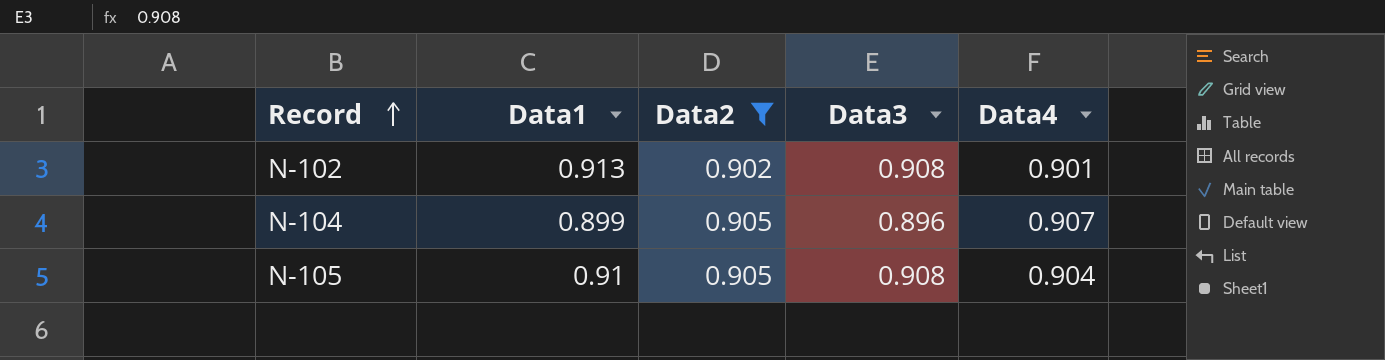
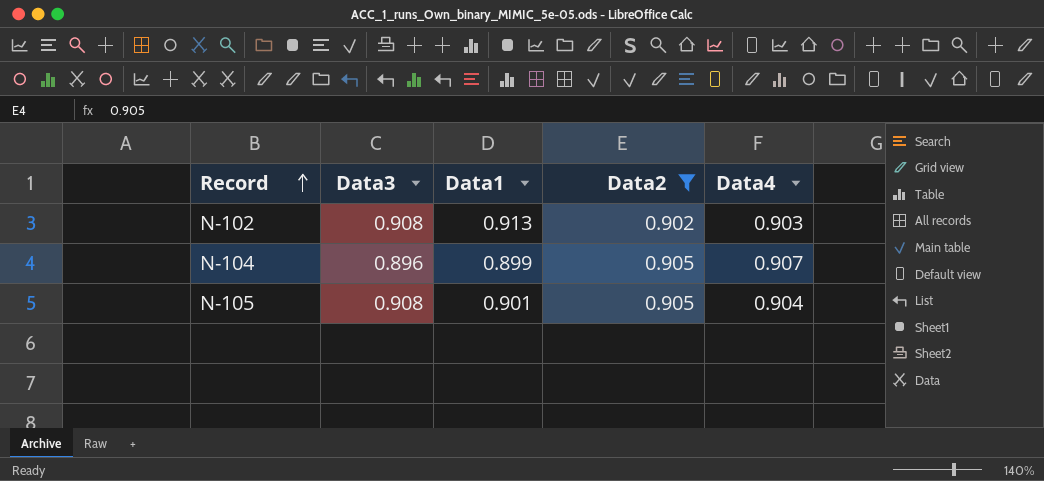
column Data3 | position: 4 -> 2
N-102 | Data4: 0.901 -> 0.903
N-105 | Data1: 0.91 -> 0.901

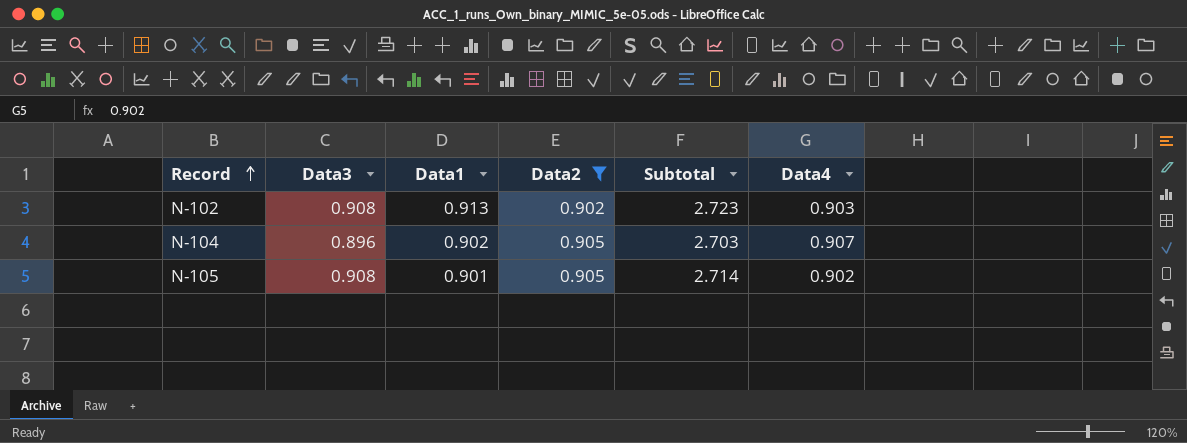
column Subtotal | formula: none -> [Data3] + [Data1] + [Data2]
N-104 | Data1: 0.899 -> 0.902
N-105 | Data4: 0.904 -> 0.902

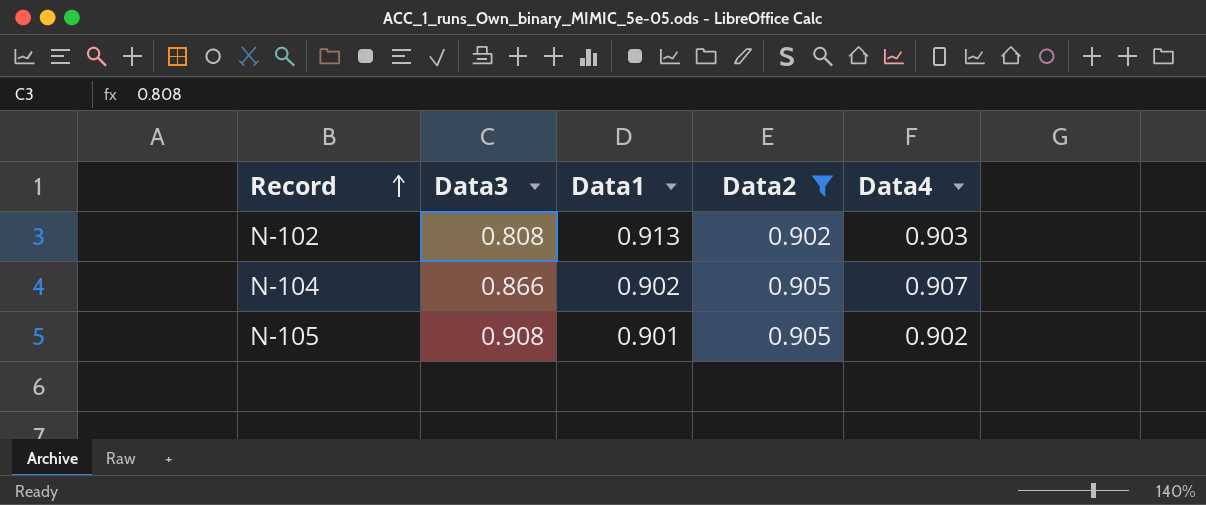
column Subtotal | formula: [Data3] + [Data1] + [Data2] -> none
N-102 | Data3: 0.908 -> 0.808
N-104 | Data3: 0.896 -> 0.866

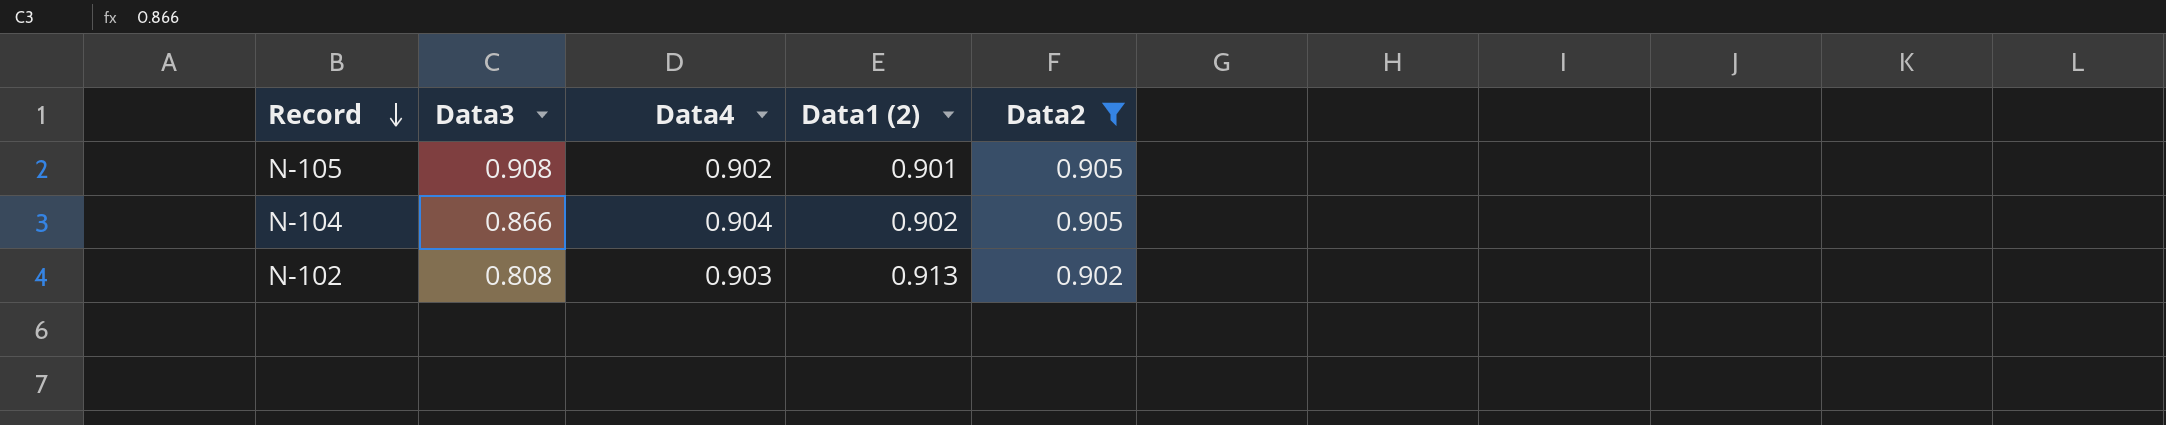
row order: Record ascending -> Record descending
column Data4 | position: 5 -> 3
column name: Data1 -> Data1 (2)
N-104 | Data4: 0.907 -> 0.904

